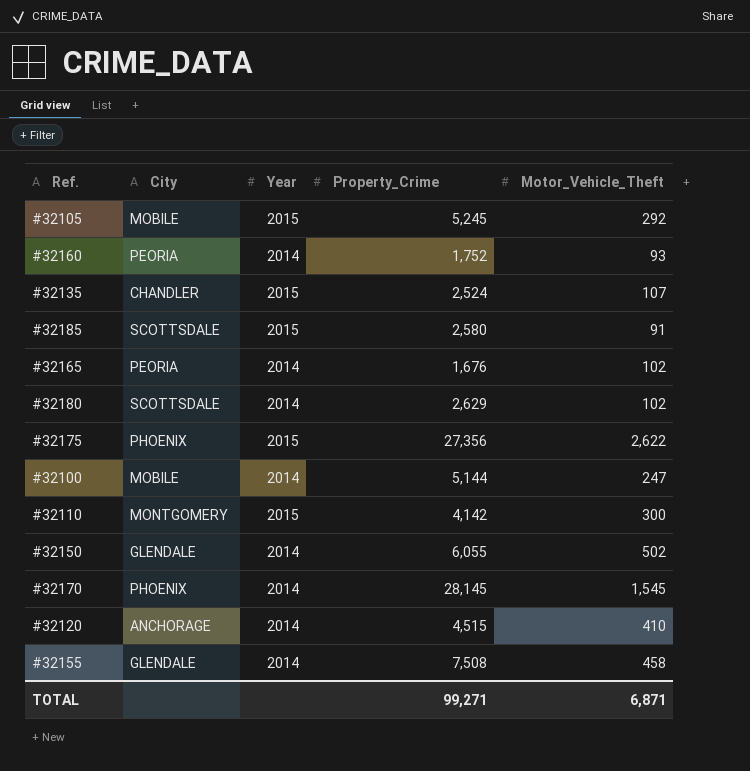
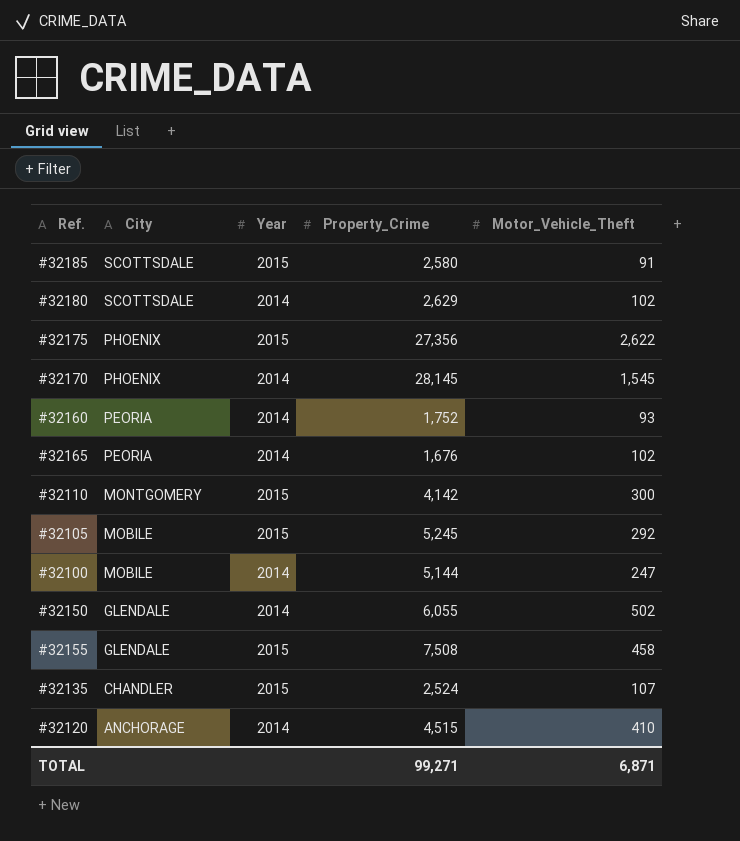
row order: none -> City descending
#32155 | Year: 2014 -> 2015

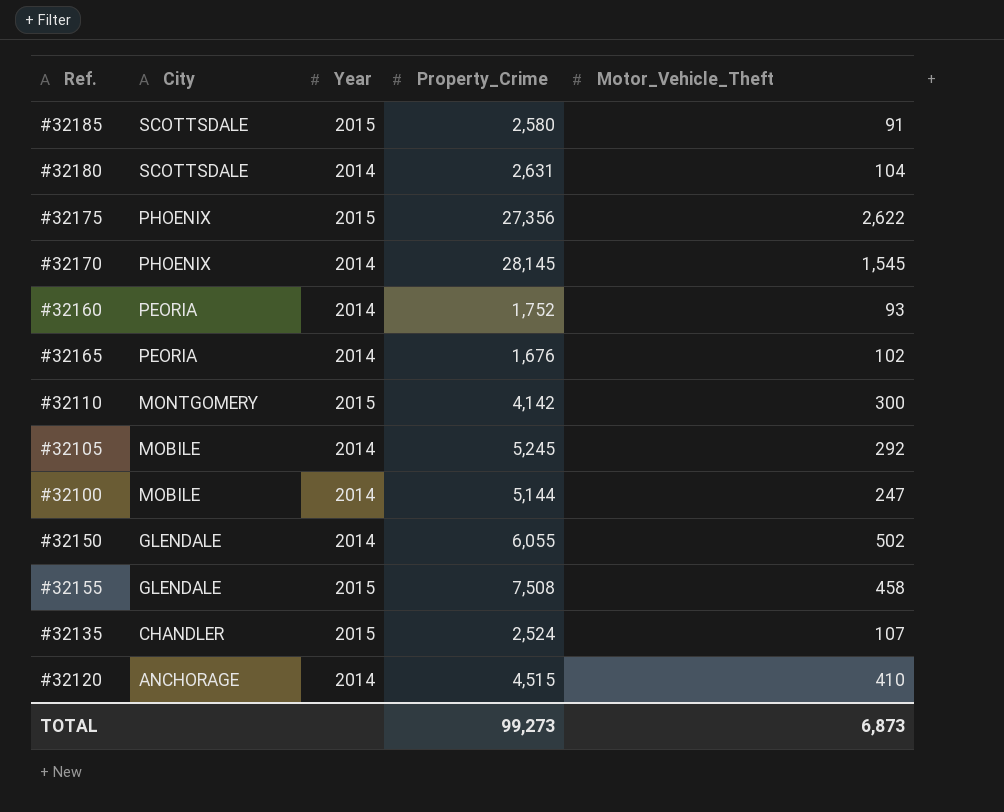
#32180 | Property_Crime: 2,629 -> 2,631
#32180 | Motor_Vehicle_Theft: 102 -> 104
#32105 | Year: 2015 -> 2014
TOTAL | Property_Crime: 99,271 -> 99,273
TOTAL | Motor_Vehicle_Theft: 6,871 -> 6,873

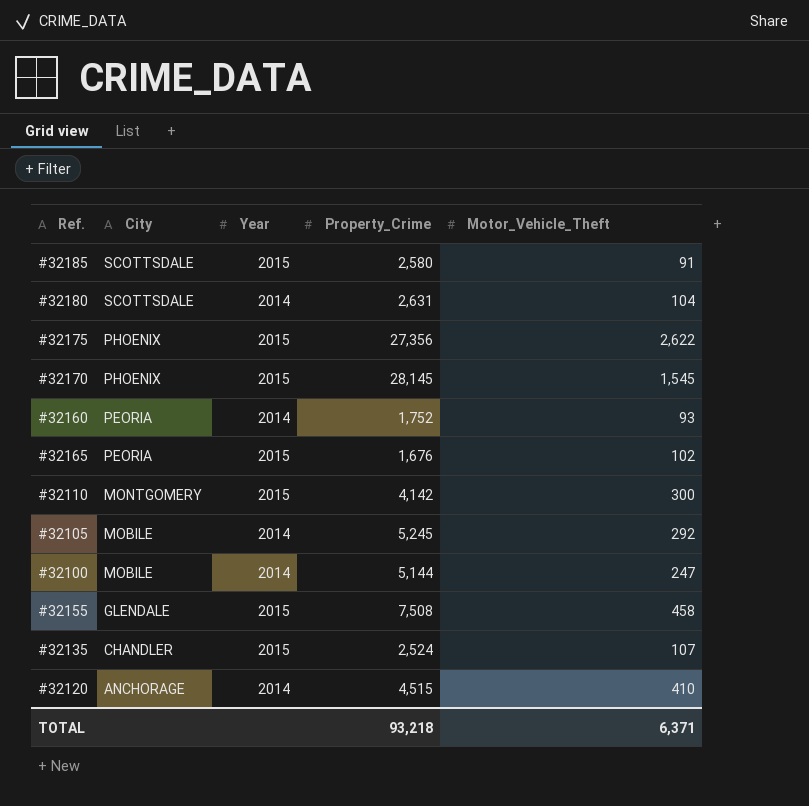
row #32150: GLENDALE | 2014 | 6,055 | 502 -> none
#32170 | Year: 2014 -> 2015
#32165 | Year: 2014 -> 2015
TOTAL | Property_Crime: 99,273 -> 93,218
TOTAL | Motor_Vehicle_Theft: 6,873 -> 6,371

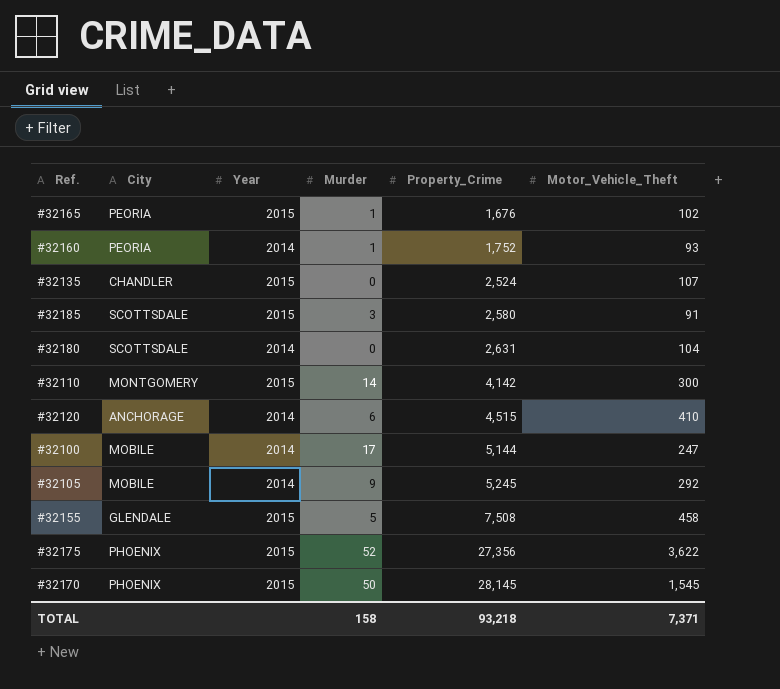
row order: City descending -> Property_Crime ascending
column Murder | position: none -> 4
#32175 | Motor_Vehicle_Theft: 2,622 -> 3,622
TOTAL | Motor_Vehicle_Theft: 6,371 -> 7,371

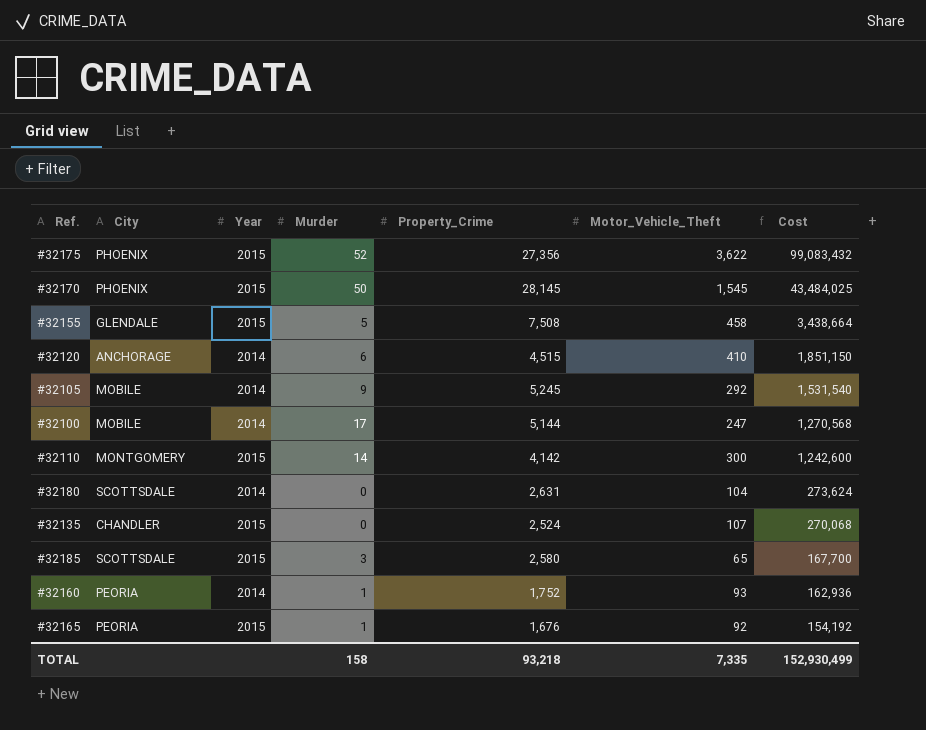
row order: Property_Crime ascending -> Cost descending
column Cost | formula: none -> [Property_Crime] * [Motor_Vehicle_Theft]
#32185 | Motor_Vehicle_Theft: 91 -> 65
#32165 | Motor_Vehicle_Theft: 102 -> 92
TOTAL | Motor_Vehicle_Theft: 7,371 -> 7,335

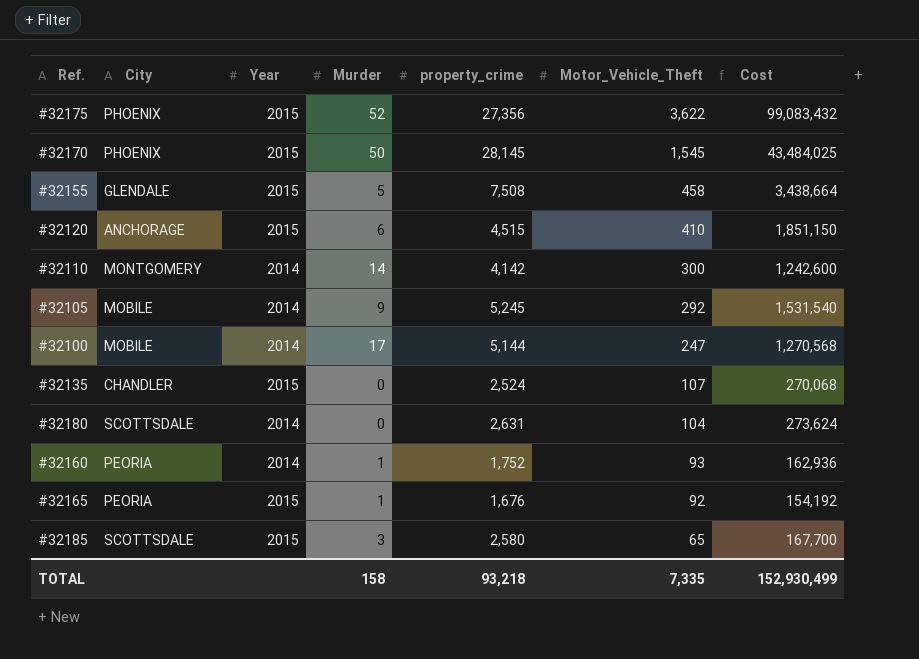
row order: Cost descending -> Motor_Vehicle_Theft descending
column name: Property_Crime -> property_crime
#32120 | Year: 2014 -> 2015
#32110 | Year: 2015 -> 2014

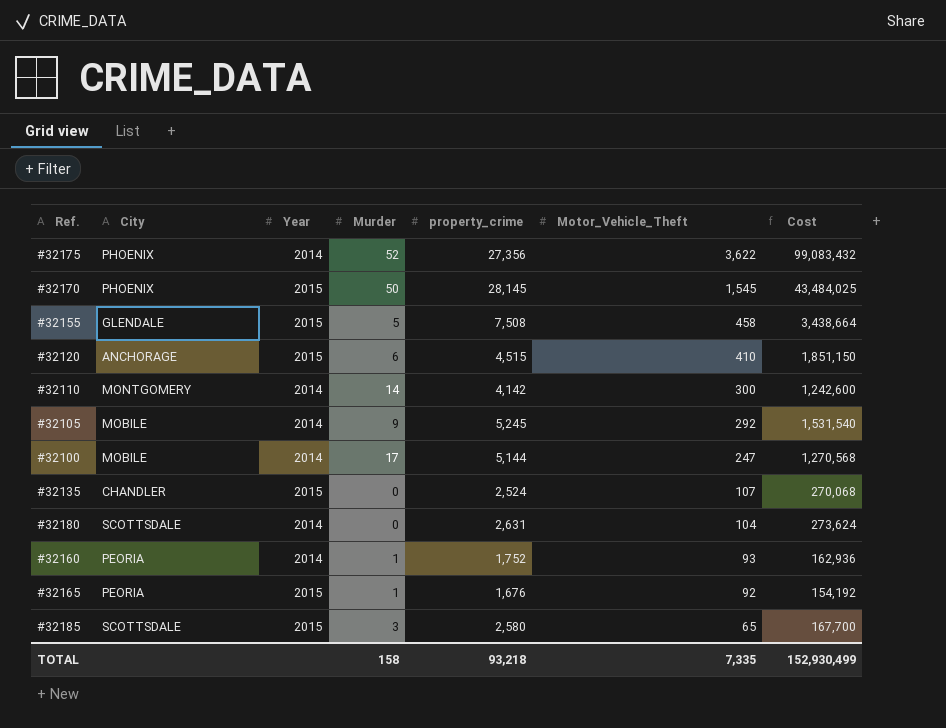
#32175 | Year: 2015 -> 2014

